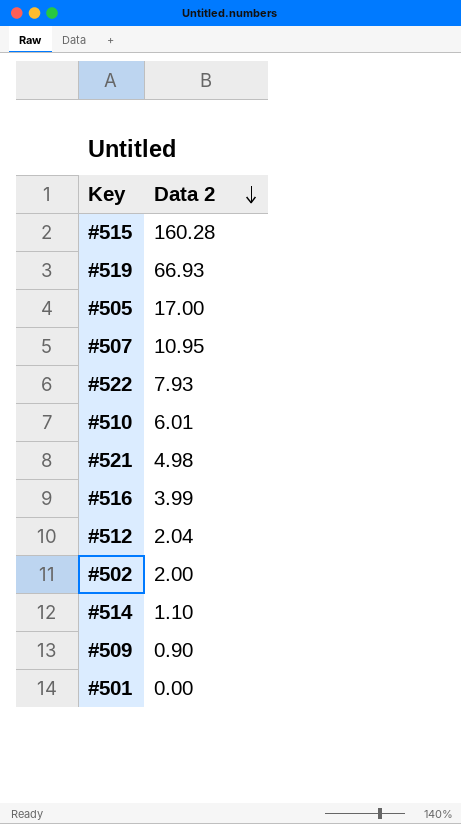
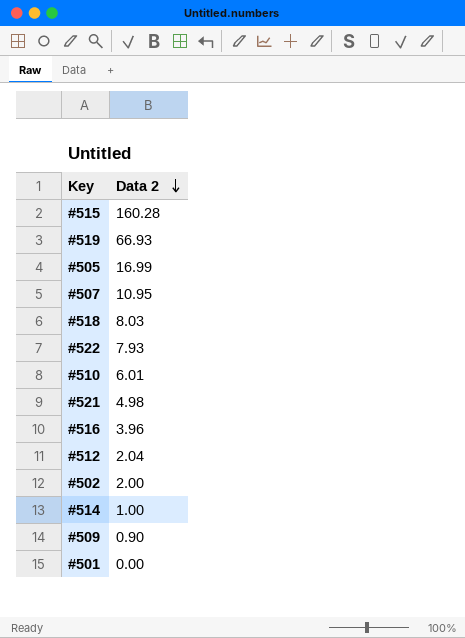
#505 | Data 2: 17.00 -> 16.99
row #518: none -> 8.03
#516 | Data 2: 3.99 -> 3.96
#514 | Data 2: 1.10 -> 1.00

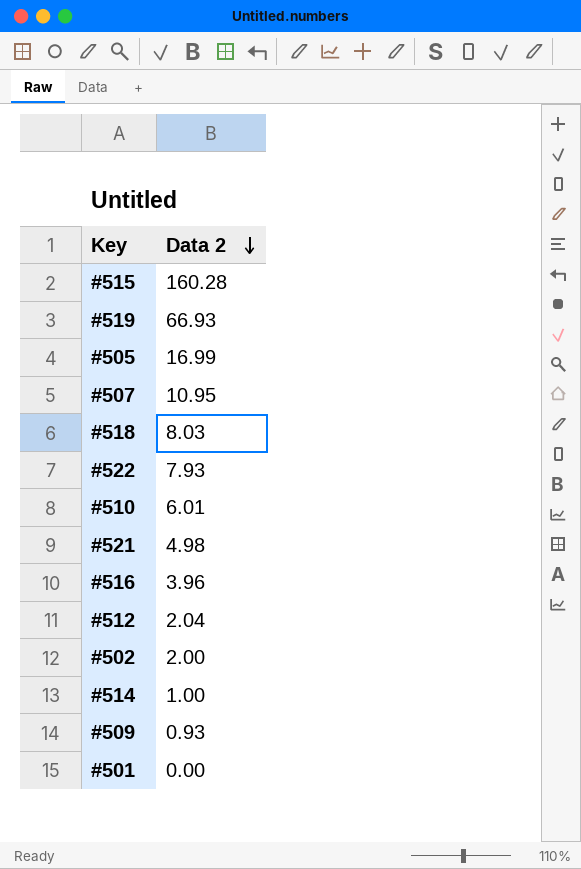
#509 | Data 2: 0.90 -> 0.93

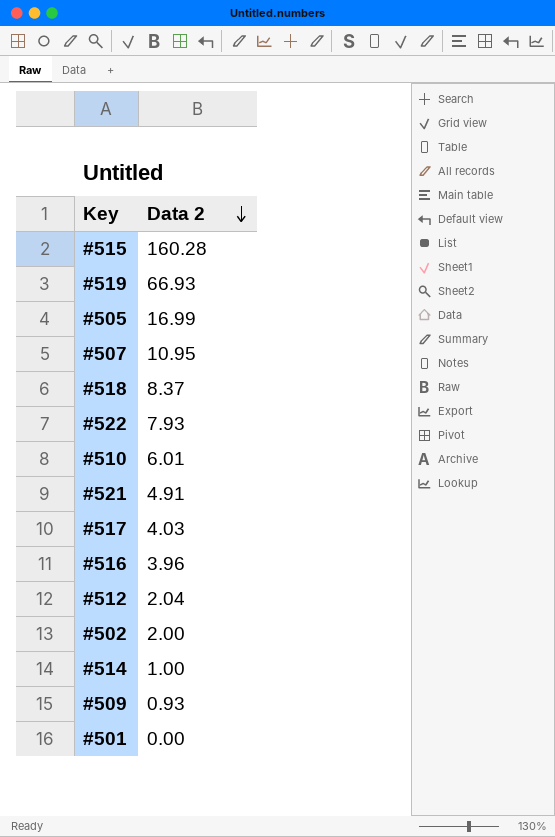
#518 | Data 2: 8.03 -> 8.37
#521 | Data 2: 4.98 -> 4.91
row #517: none -> 4.03

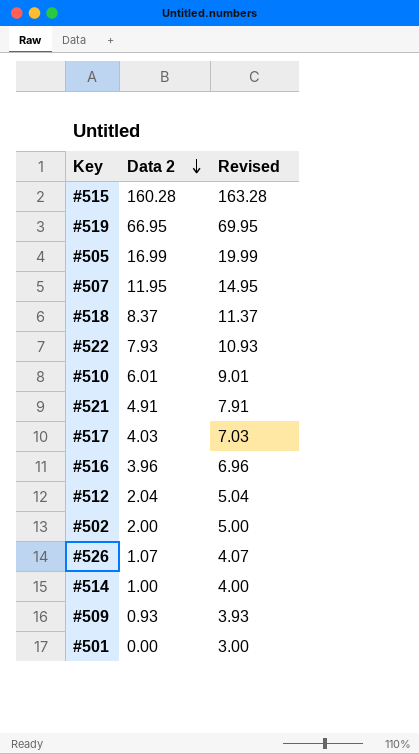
column Revised | formula: none -> [Data 2] + 3
#519 | Data 2: 66.93 -> 66.95
#507 | Data 2: 10.95 -> 11.95
row #526: none -> 1.07 | 4.07

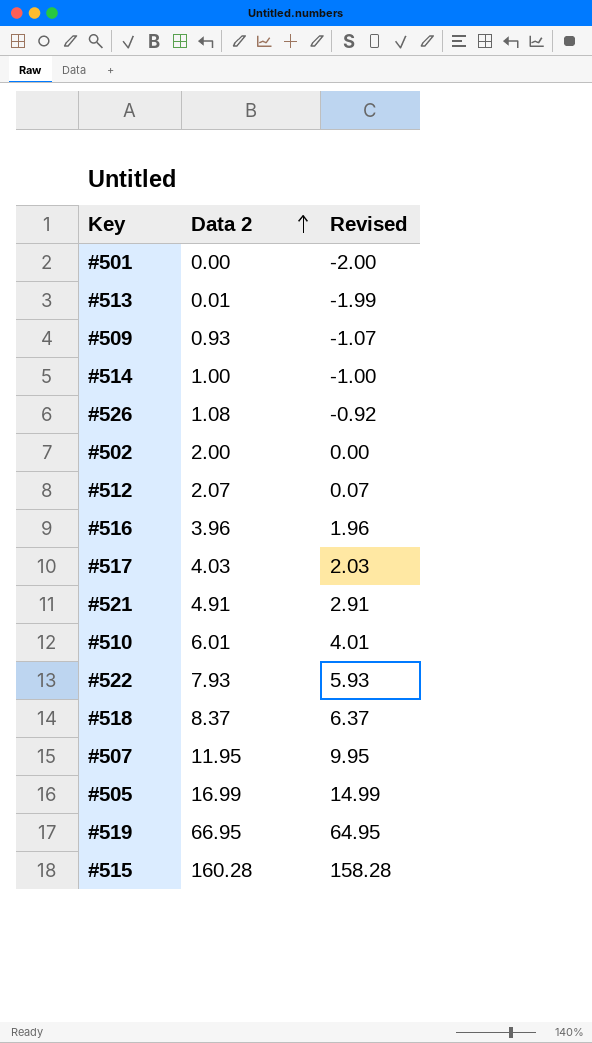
row order: Data 2 descending -> Data 2 ascending
column Revised | formula: [Data 2] + 3 -> [Data 2] - 2
row #513: none -> 0.01 | -1.99
#526 | Data 2: 1.07 -> 1.08
#512 | Data 2: 2.04 -> 2.07

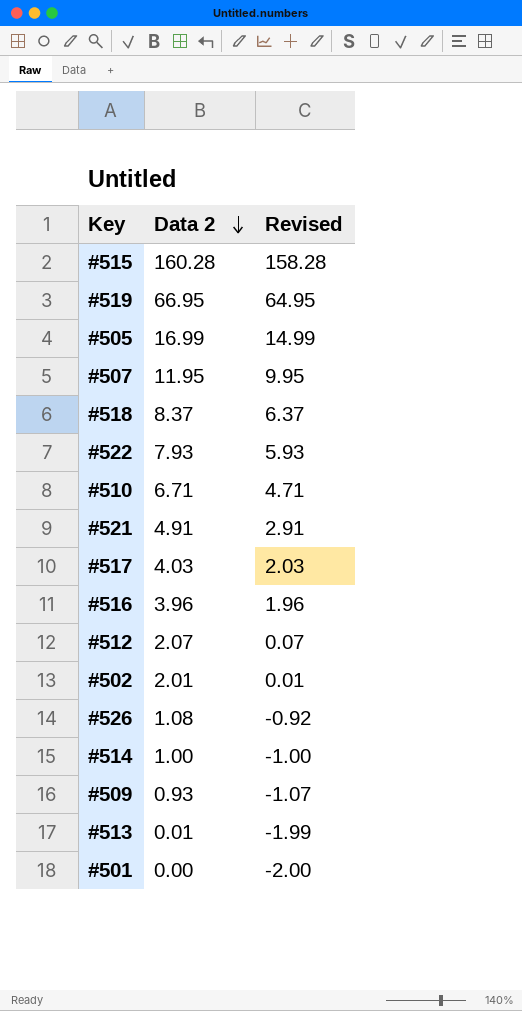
row order: Data 2 ascending -> Data 2 descending
#510 | Data 2: 6.01 -> 6.71
#510 | Revised: 4.01 -> 4.71
#502 | Data 2: 2.00 -> 2.01
#502 | Revised: 0.00 -> 0.01

